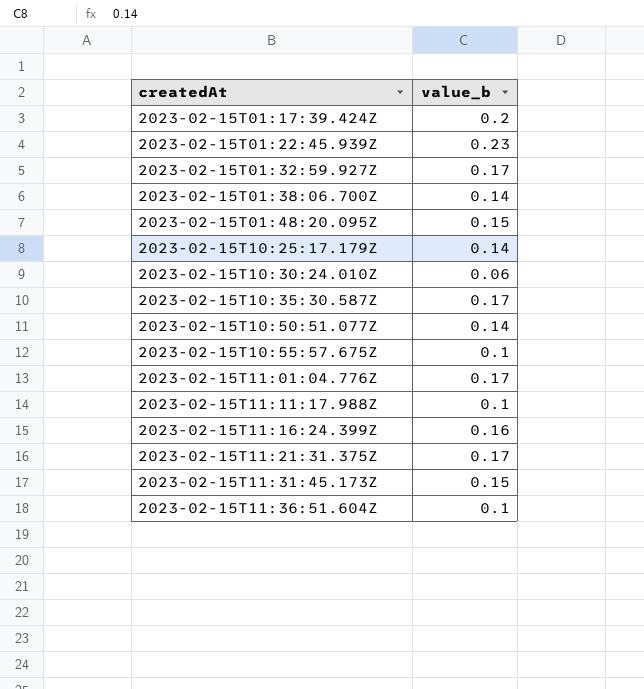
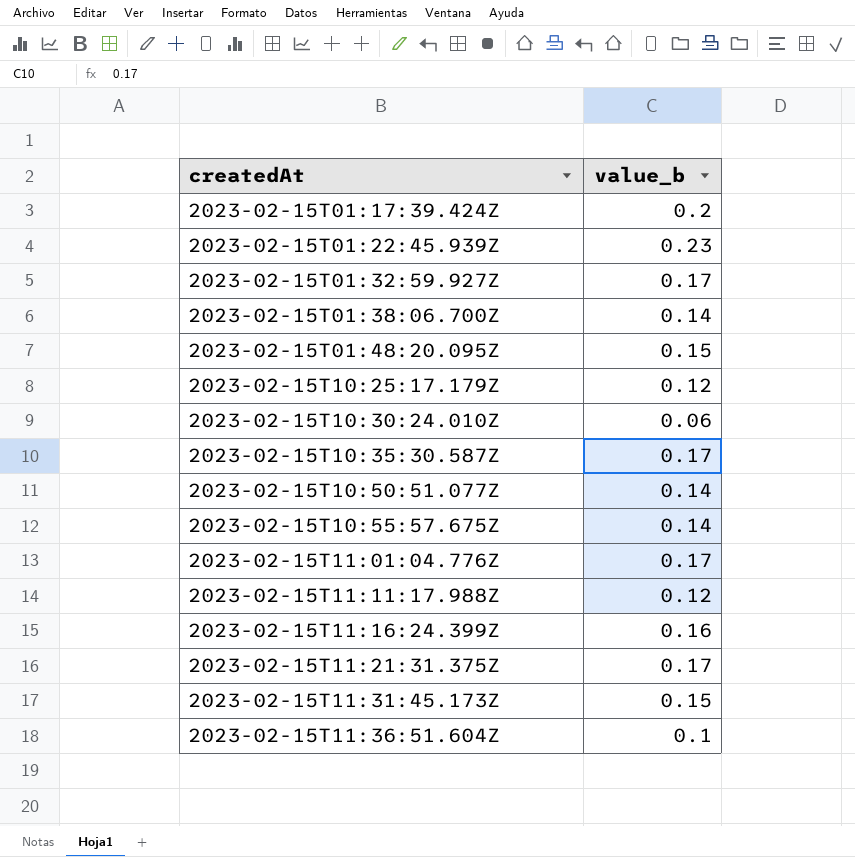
2023-02-15T10:25:17.179Z | value_b: 0.14 -> 0.12
2023-02-15T10:55:57.675Z | value_b: 0.1 -> 0.14
2023-02-15T11:11:17.988Z | value_b: 0.1 -> 0.12

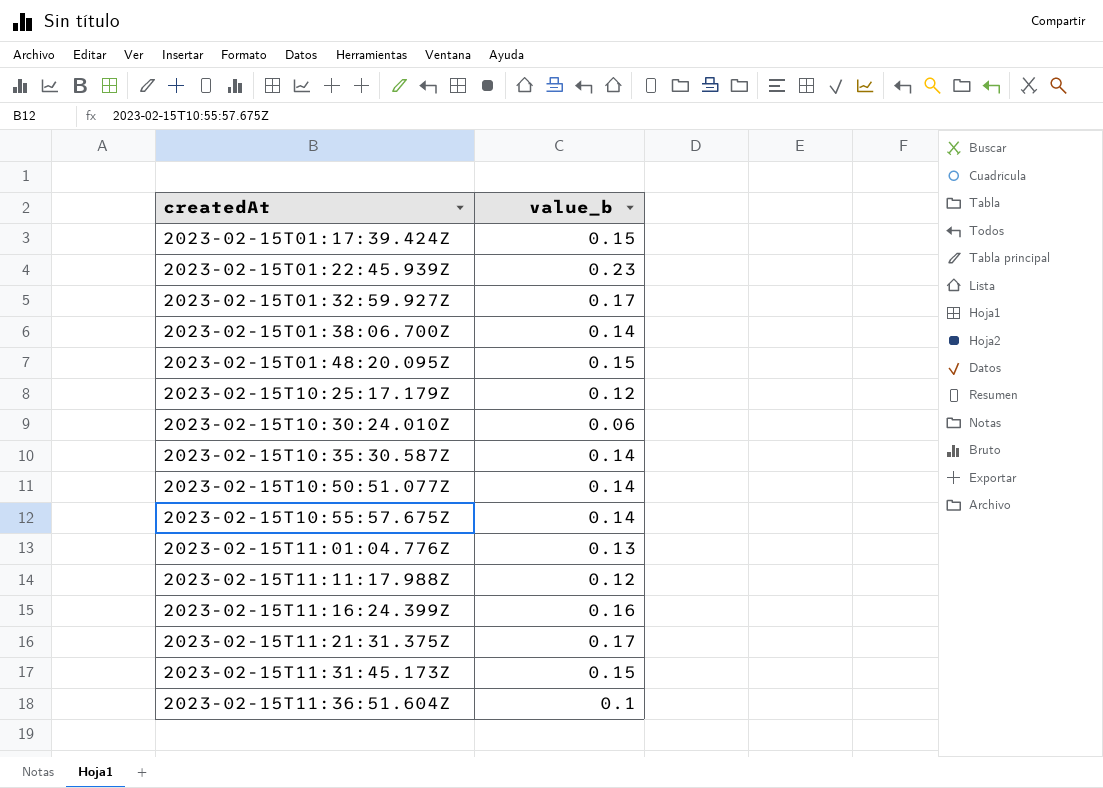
2023-02-15T01:17:39.424Z | value_b: 0.2 -> 0.15
2023-02-15T10:35:30.587Z | value_b: 0.17 -> 0.14
2023-02-15T11:01:04.776Z | value_b: 0.17 -> 0.13

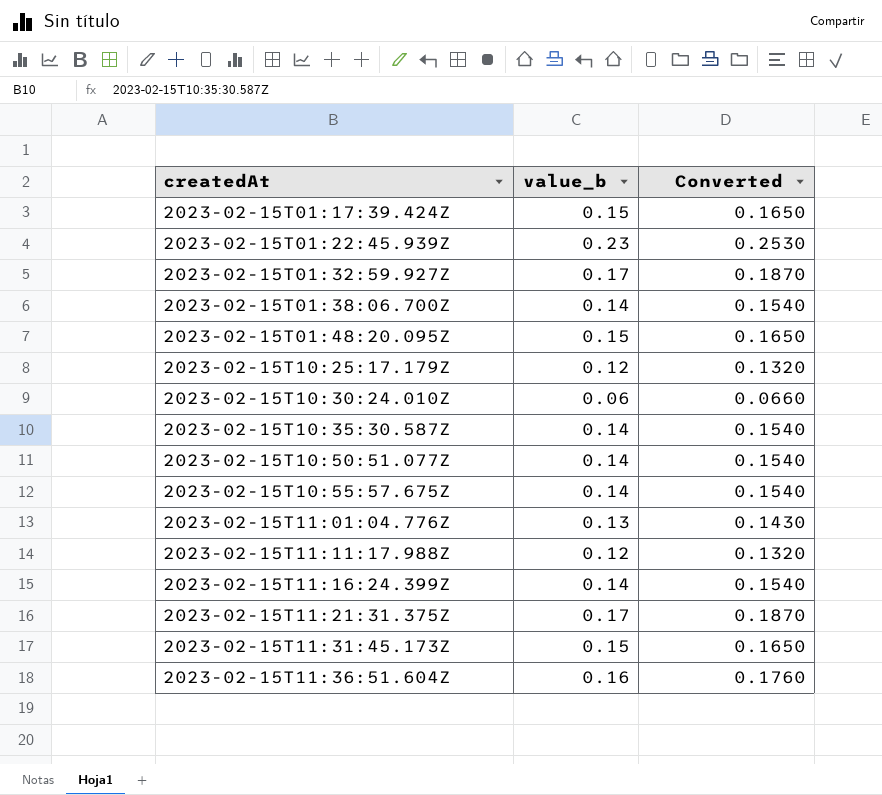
column Converted | formula: none -> [value_b] * 1.1
2023-02-15T11:16:24.399Z | value_b: 0.16 -> 0.14
2023-02-15T11:36:51.604Z | value_b: 0.1 -> 0.16

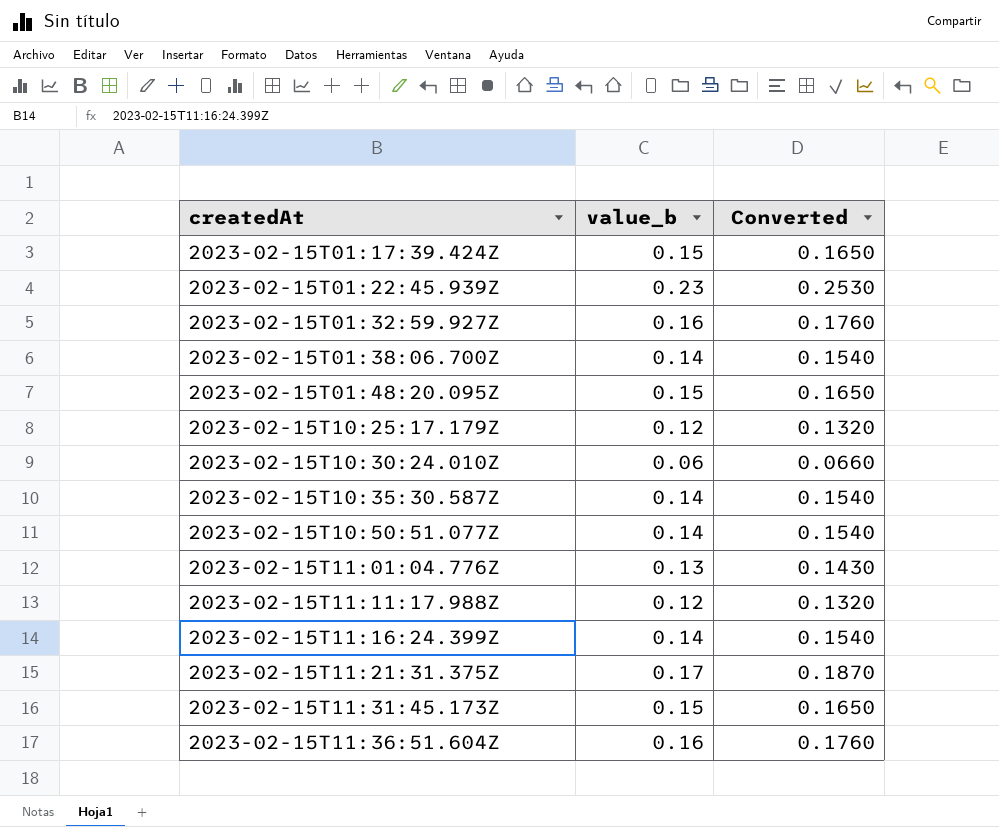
row 2023-02-15T10:55:57.675Z: 0.14 | 0.1540 -> none
2023-02-15T01:32:59.927Z | value_b: 0.17 -> 0.16
2023-02-15T01:32:59.927Z | Converted: 0.1870 -> 0.1760

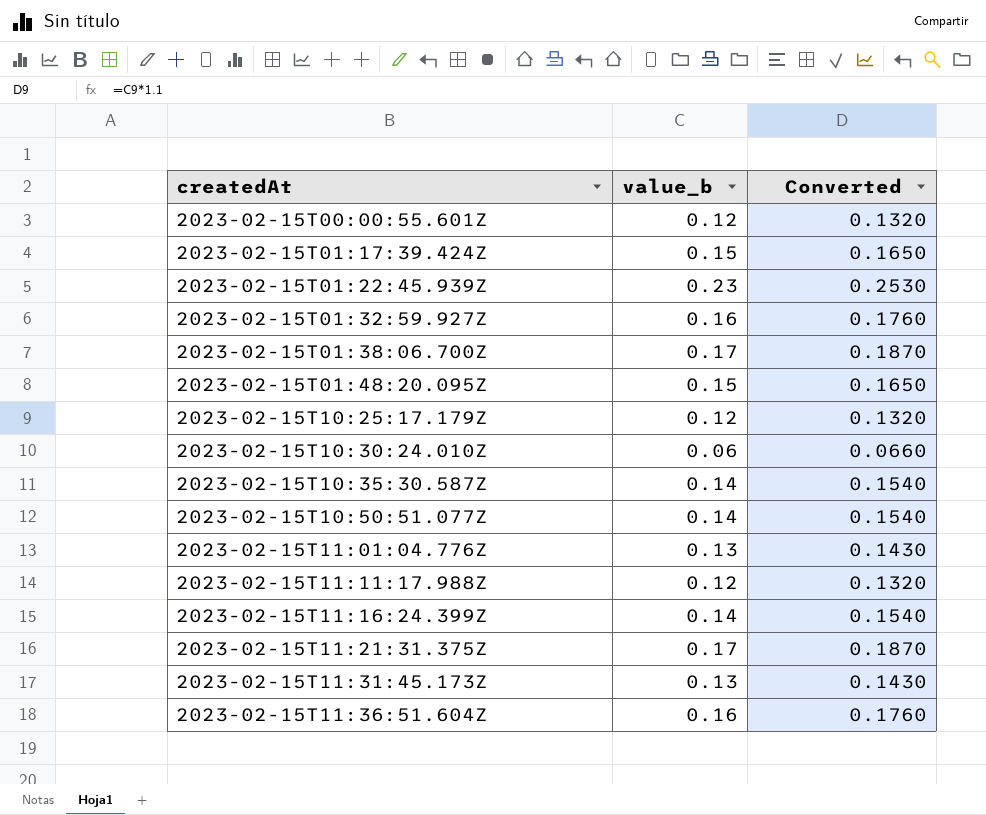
row 2023-02-15T00:00:55.601Z: none -> 0.12 | 0.1320
2023-02-15T01:38:06.700Z | value_b: 0.14 -> 0.17
2023-02-15T01:38:06.700Z | Converted: 0.1540 -> 0.1870
2023-02-15T11:31:45.173Z | value_b: 0.15 -> 0.13
2023-02-15T11:31:45.173Z | Converted: 0.1650 -> 0.1430

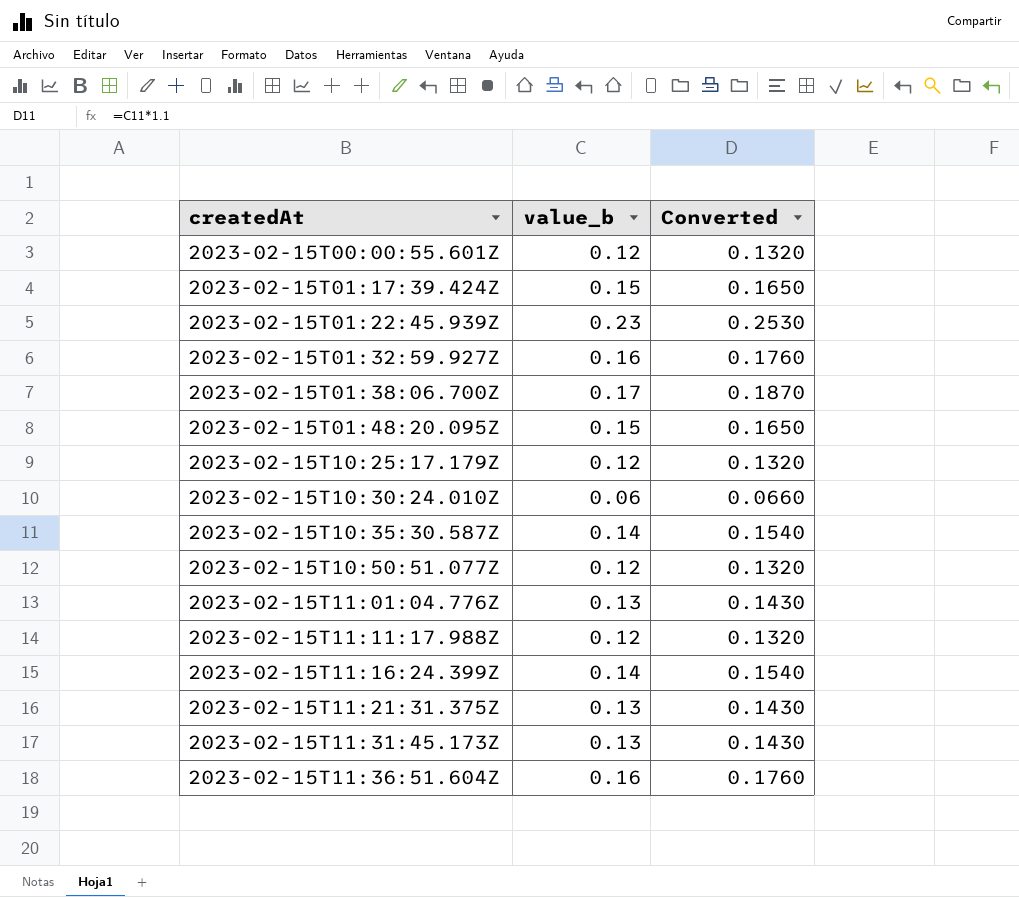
2023-02-15T10:50:51.077Z | value_b: 0.14 -> 0.12
2023-02-15T10:50:51.077Z | Converted: 0.1540 -> 0.1320
2023-02-15T11:21:31.375Z | value_b: 0.17 -> 0.13
2023-02-15T11:21:31.375Z | Converted: 0.1870 -> 0.1430

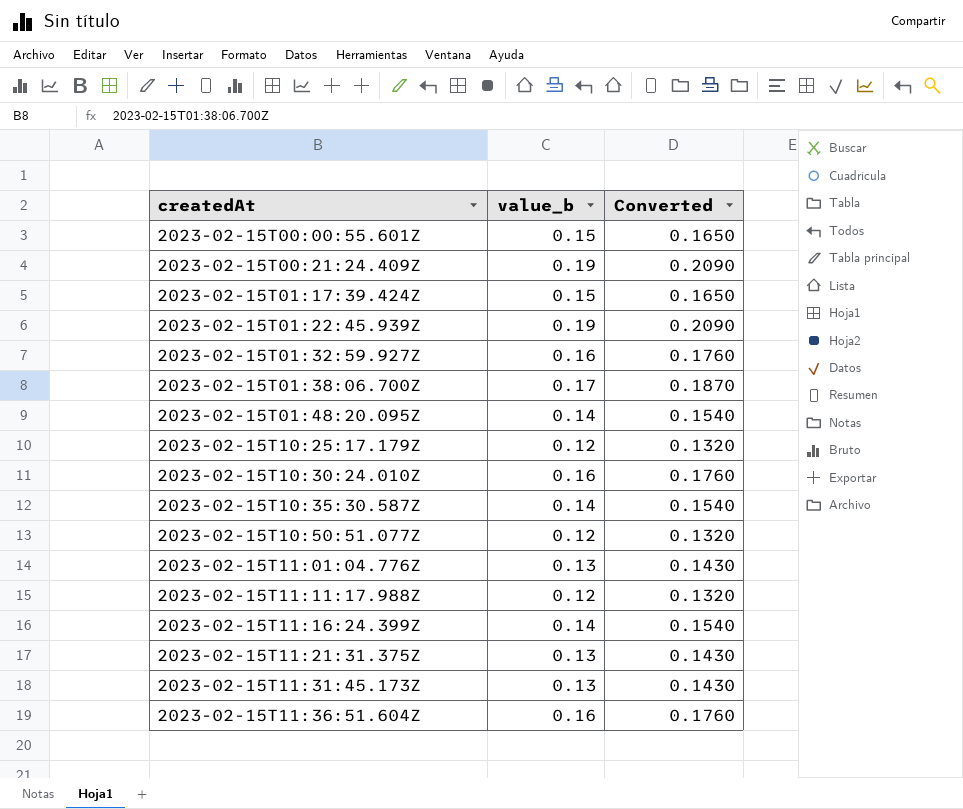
2023-02-15T00:00:55.601Z | value_b: 0.12 -> 0.15
2023-02-15T00:00:55.601Z | Converted: 0.1320 -> 0.1650
row 2023-02-15T00:21:24.409Z: none -> 0.19 | 0.2090
2023-02-15T01:22:45.939Z | value_b: 0.23 -> 0.19
2023-02-15T01:22:45.939Z | Converted: 0.2530 -> 0.2090
2023-02-15T01:48:20.095Z | value_b: 0.15 -> 0.14
2023-02-15T01:48:20.095Z | Converted: 0.1650 -> 0.1540
2023-02-15T10:30:24.010Z | value_b: 0.06 -> 0.16
2023-02-15T10:30:24.010Z | Converted: 0.0660 -> 0.1760

